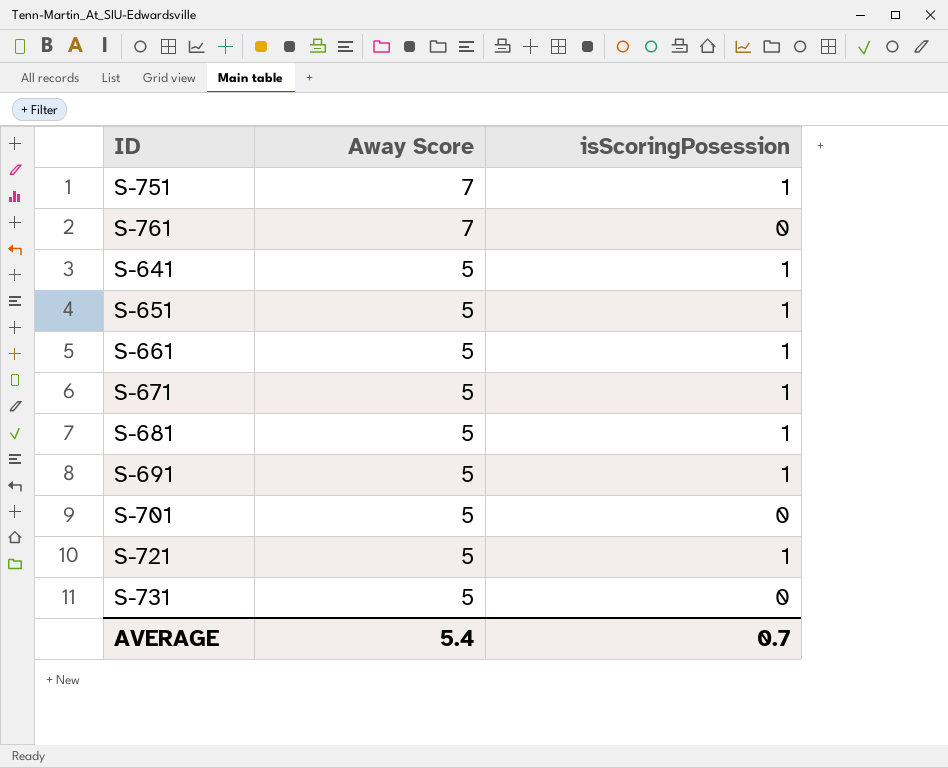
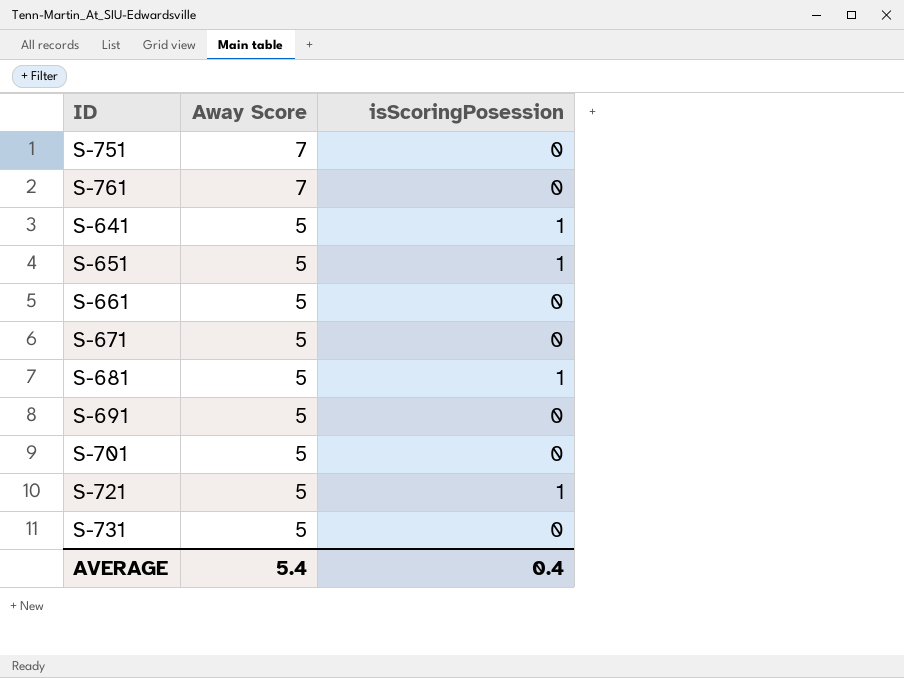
S-751 | isScoringPosession: 1 -> 0
S-661 | isScoringPosession: 1 -> 0
S-671 | isScoringPosession: 1 -> 0
S-691 | isScoringPosession: 1 -> 0
AVERAGE | isScoringPosession: 0.7 -> 0.4

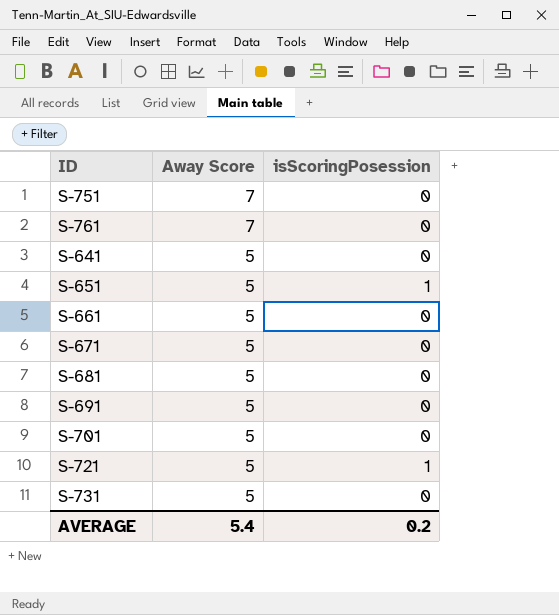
S-641 | isScoringPosession: 1 -> 0
S-681 | isScoringPosession: 1 -> 0
AVERAGE | isScoringPosession: 0.4 -> 0.2

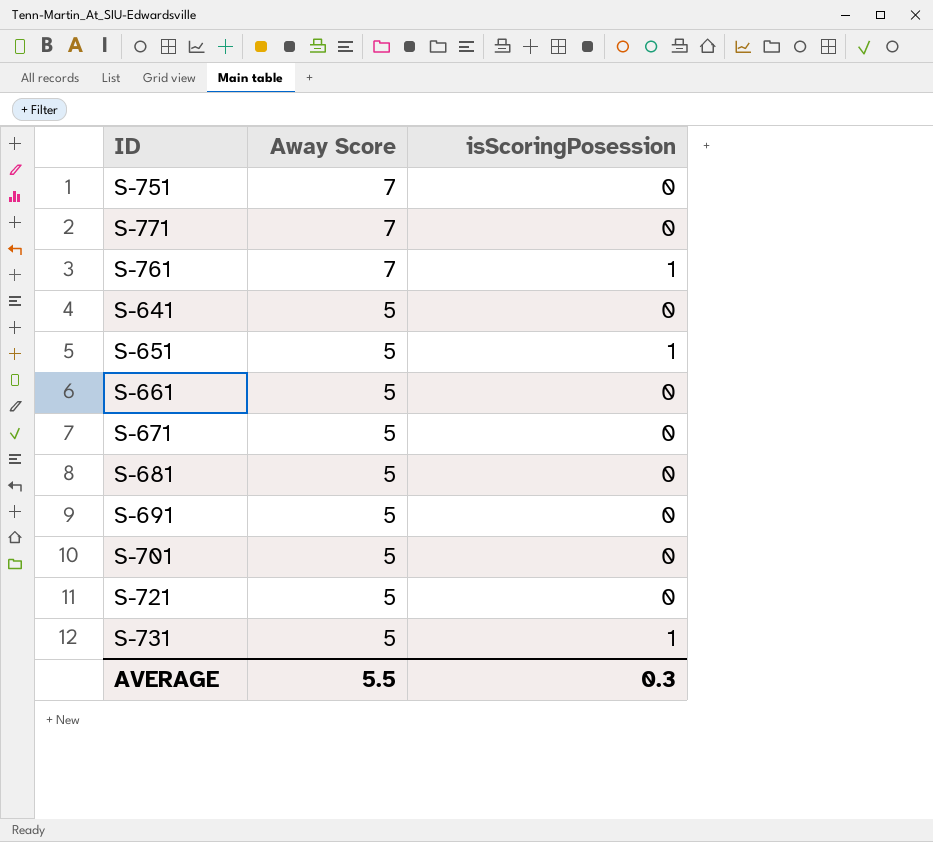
row S-771: none -> 7 | 0
S-761 | isScoringPosession: 0 -> 1
S-721 | isScoringPosession: 1 -> 0
S-731 | isScoringPosession: 0 -> 1
AVERAGE | Away Score: 5.4 -> 5.5
AVERAGE | isScoringPosession: 0.2 -> 0.3

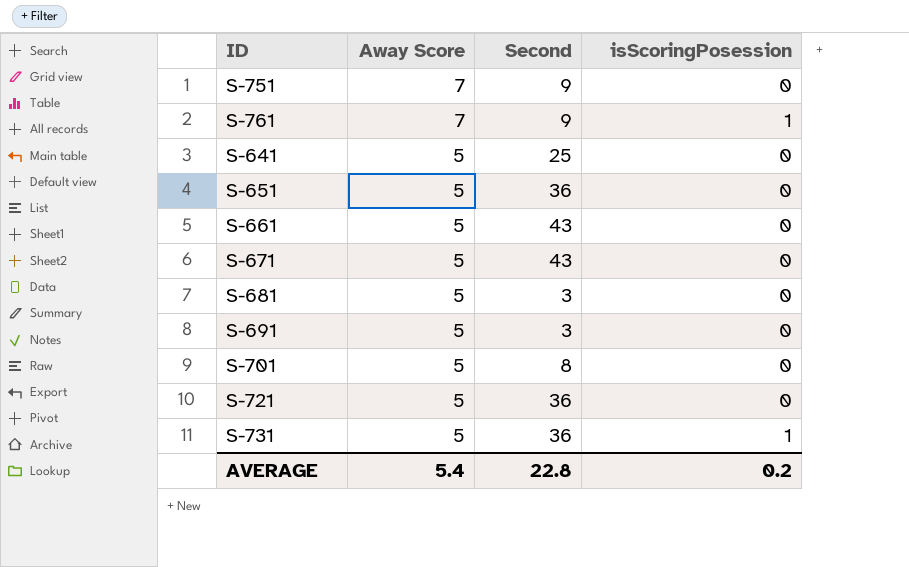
column Second | position: none -> 3
row S-771: 7 | 0 -> none
S-651 | isScoringPosession: 1 -> 0
AVERAGE | Away Score: 5.5 -> 5.4
AVERAGE | isScoringPosession: 0.3 -> 0.2

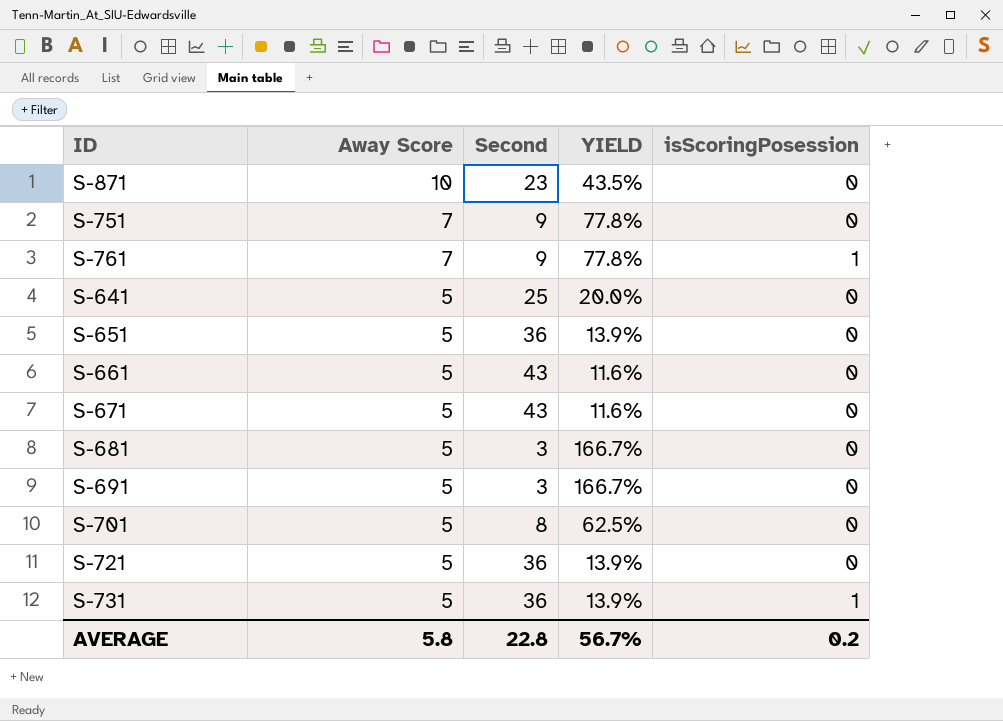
column YIELD | formula: none -> [Away Score] / [Second]
row S-871: none -> 10 | 23 | 43.5% | 0
AVERAGE | Away Score: 5.4 -> 5.8

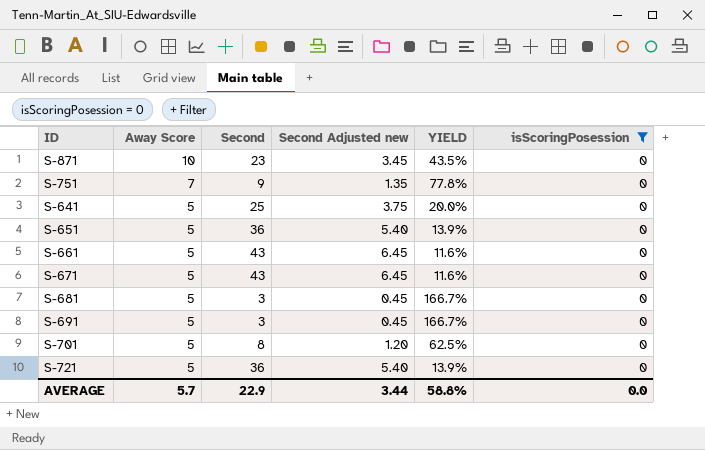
filter: none -> isScoringPosession = 0
column Second Adjusted new | formula: none -> [Second] * 0.15
AVERAGE | Away Score: 5.8 -> 5.7
AVERAGE | Second: 22.8 -> 22.9
AVERAGE | YIELD: 56.7% -> 58.8%
AVERAGE | isScoringPosession: 0.2 -> 0.0

